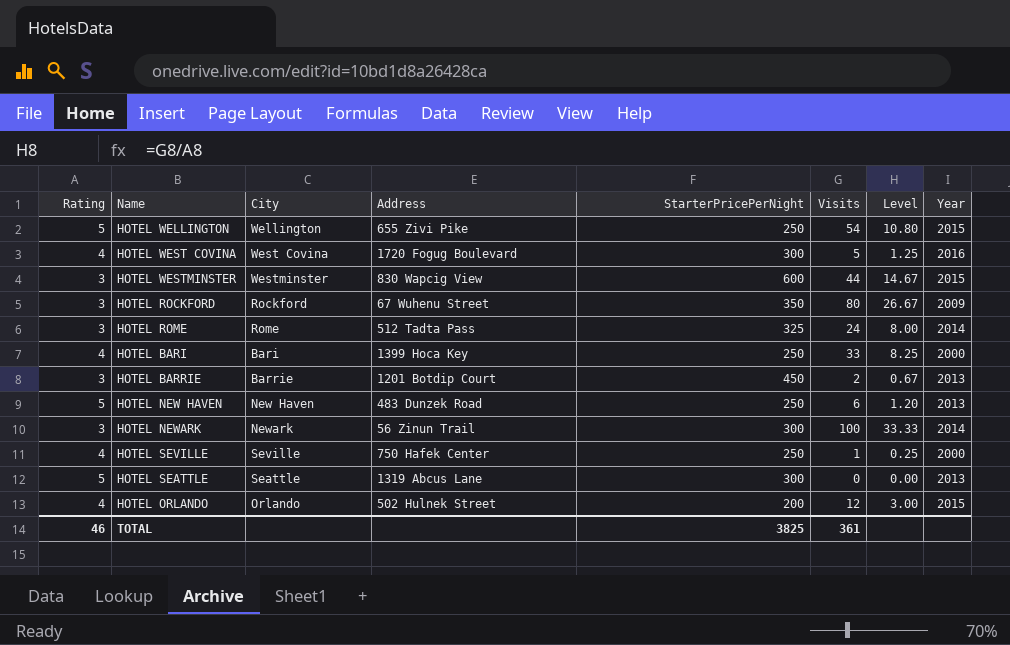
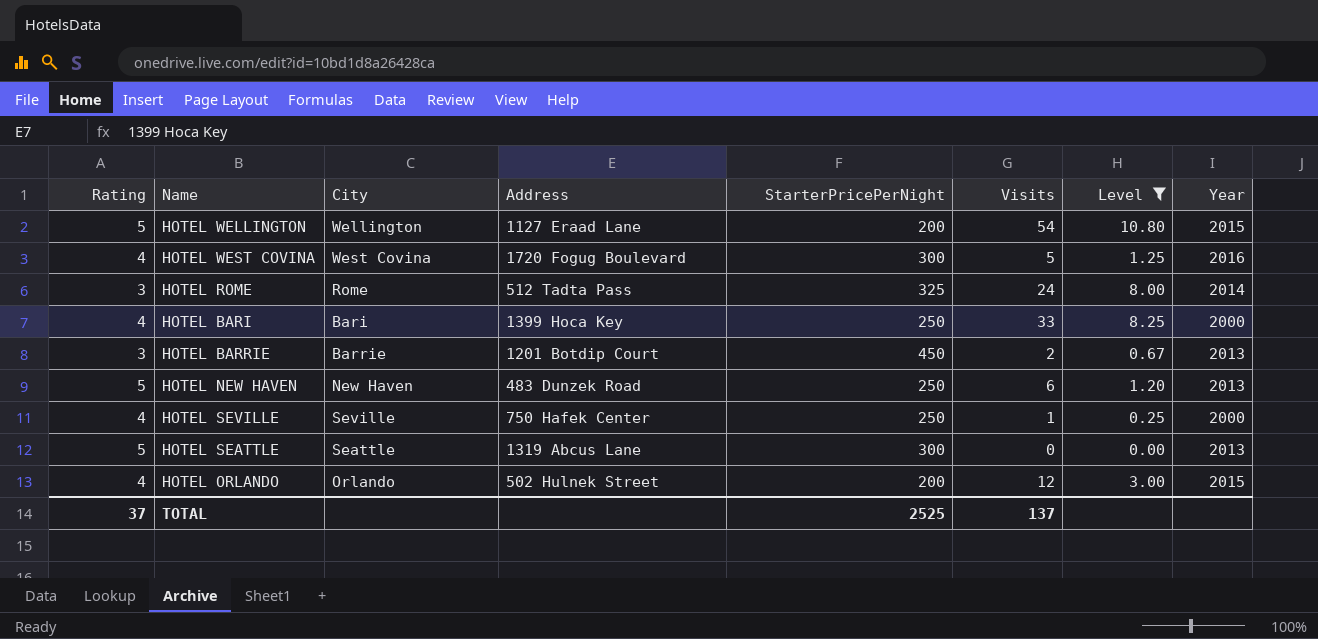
filter: none -> Level <= 10.80
HOTEL WELLINGTON | Address: 655 Zivi Pike -> 1127 Eraad Lane
HOTEL WELLINGTON | StarterPricePerNight: 250 -> 200
TOTAL | Rating: 46 -> 37
TOTAL | StarterPricePerNight: 3825 -> 2525
TOTAL | Visits: 361 -> 137

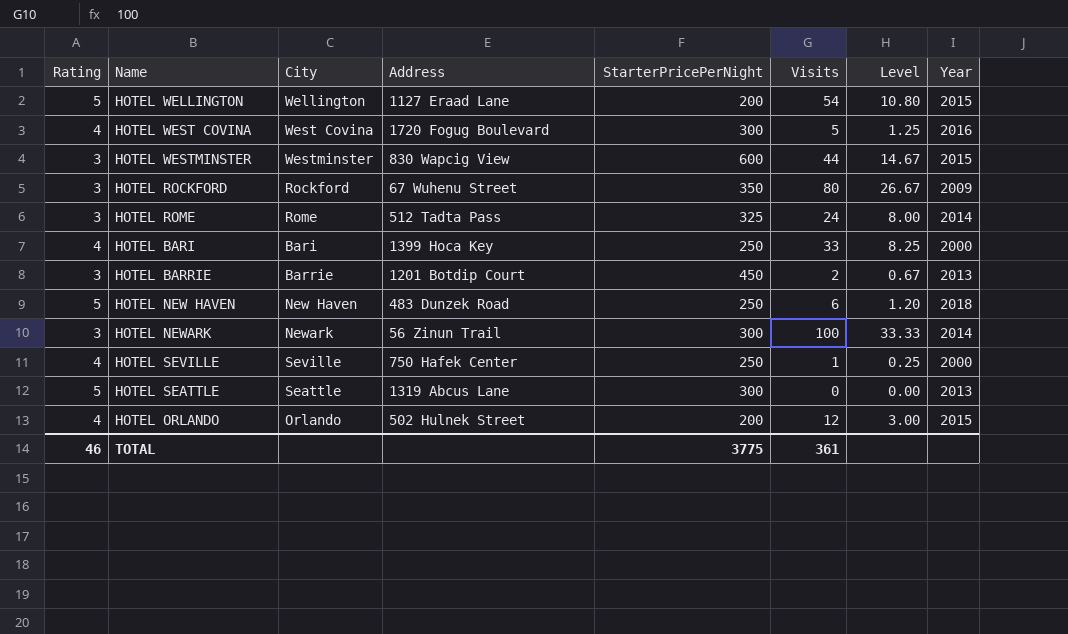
filter: Level <= 10.80 -> none
HOTEL NEW HAVEN | Year: 2013 -> 2018
TOTAL | Rating: 37 -> 46
TOTAL | StarterPricePerNight: 2525 -> 3775
TOTAL | Visits: 137 -> 361

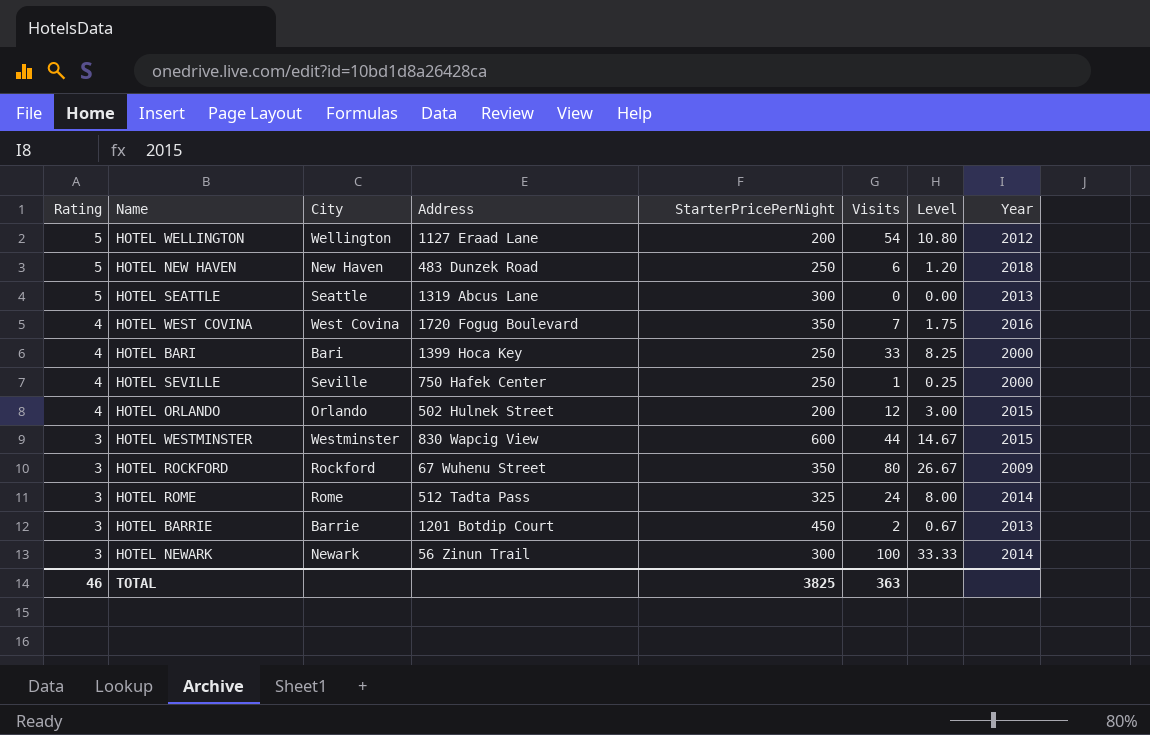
row order: none -> Rating descending
HOTEL WELLINGTON | Year: 2015 -> 2012
HOTEL WEST COVINA | StarterPricePerNight: 300 -> 350
HOTEL WEST COVINA | Visits: 5 -> 7
HOTEL WEST COVINA | Level: 1.25 -> 1.75
TOTAL | StarterPricePerNight: 3775 -> 3825
TOTAL | Visits: 361 -> 363

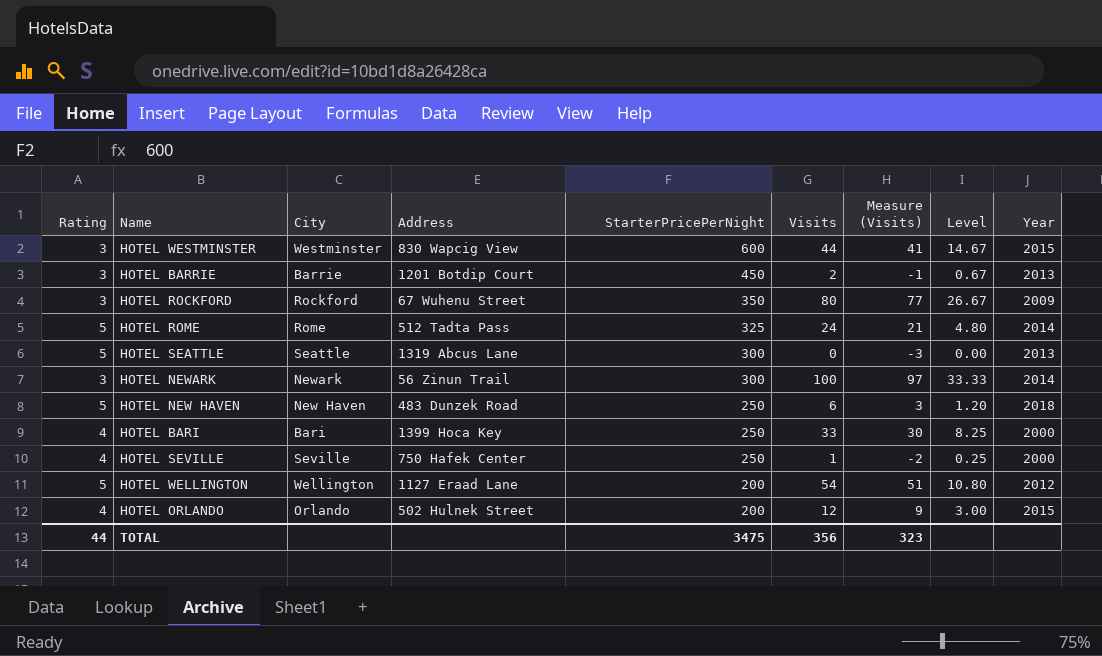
row order: Rating descending -> StarterPricePerNight descending
column Measure (Visits) | formula: none -> [Visits] - 3
row HOTEL WEST COVINA: 4 | West Covina | 1720 Fogug Boulevard | 350 | 7 | 1.75 | 2016 -> none
HOTEL ROME | Rating: 3 -> 5
HOTEL ROME | Level: 8.00 -> 4.80
TOTAL | Rating: 46 -> 44
TOTAL | StarterPricePerNight: 3825 -> 3475
TOTAL | Visits: 363 -> 356

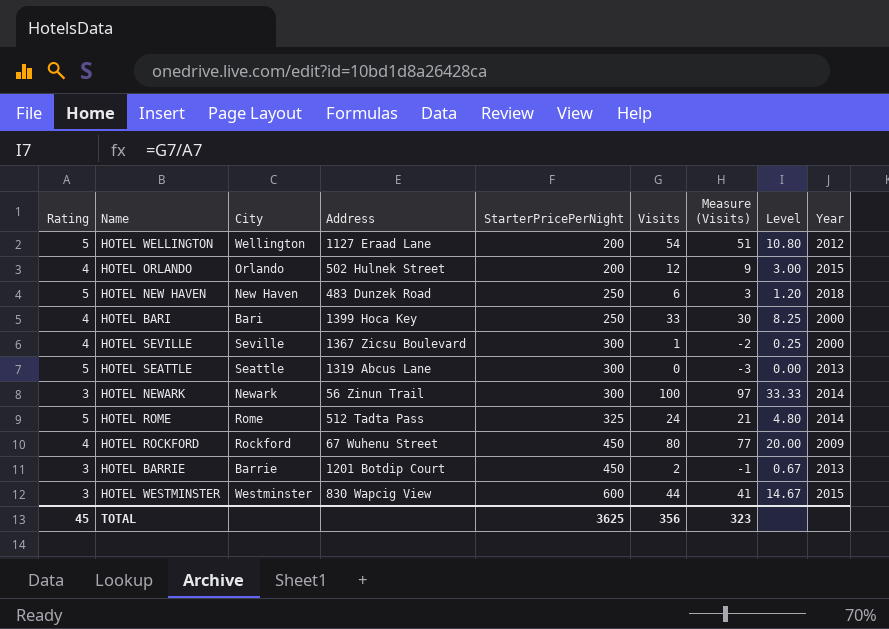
row order: StarterPricePerNight descending -> StarterPricePerNight ascending
HOTEL SEVILLE | Address: 750 Hafek Center -> 1367 Zicsu Boulevard
HOTEL SEVILLE | StarterPricePerNight: 250 -> 300
HOTEL ROCKFORD | Rating: 3 -> 4
HOTEL ROCKFORD | StarterPricePerNight: 350 -> 450
HOTEL ROCKFORD | Level: 26.67 -> 20.00
TOTAL | Rating: 44 -> 45
TOTAL | StarterPricePerNight: 3475 -> 3625

